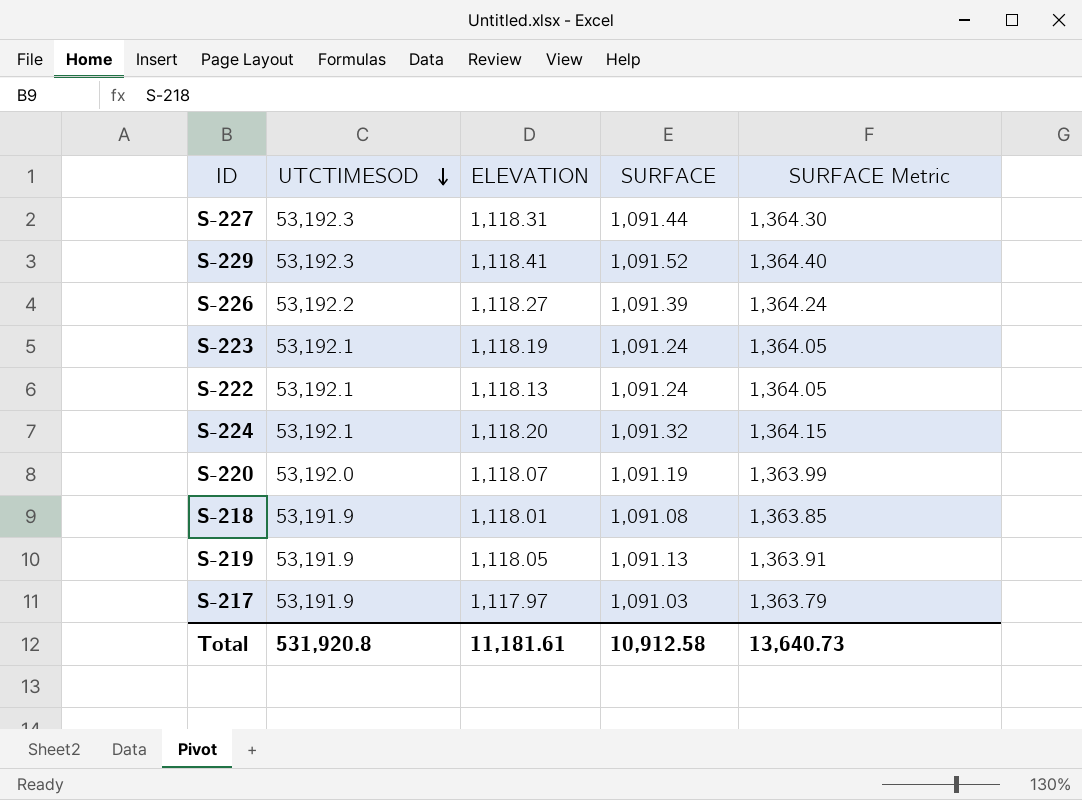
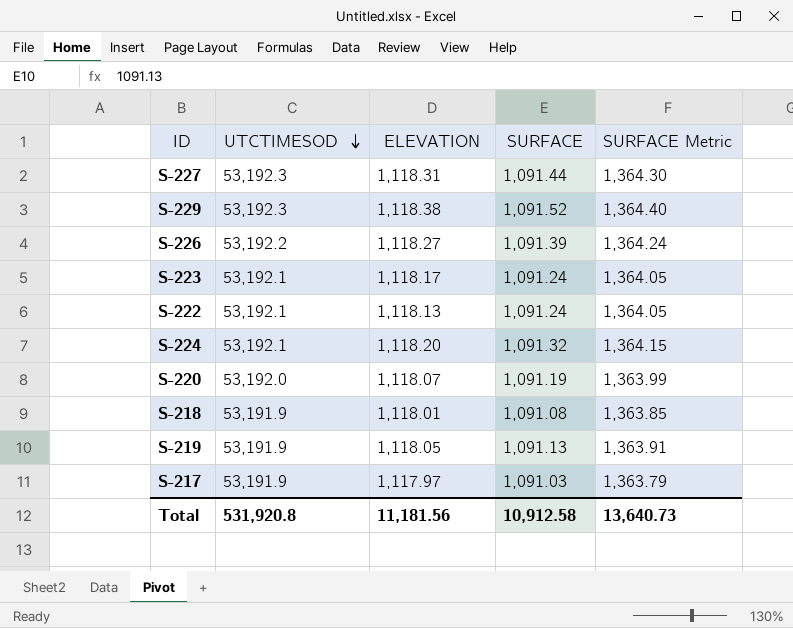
S-229 | ELEVATION: 1,118.41 -> 1,118.38
S-223 | ELEVATION: 1,118.19 -> 1,118.17
Total | ELEVATION: 11,181.61 -> 11,181.56

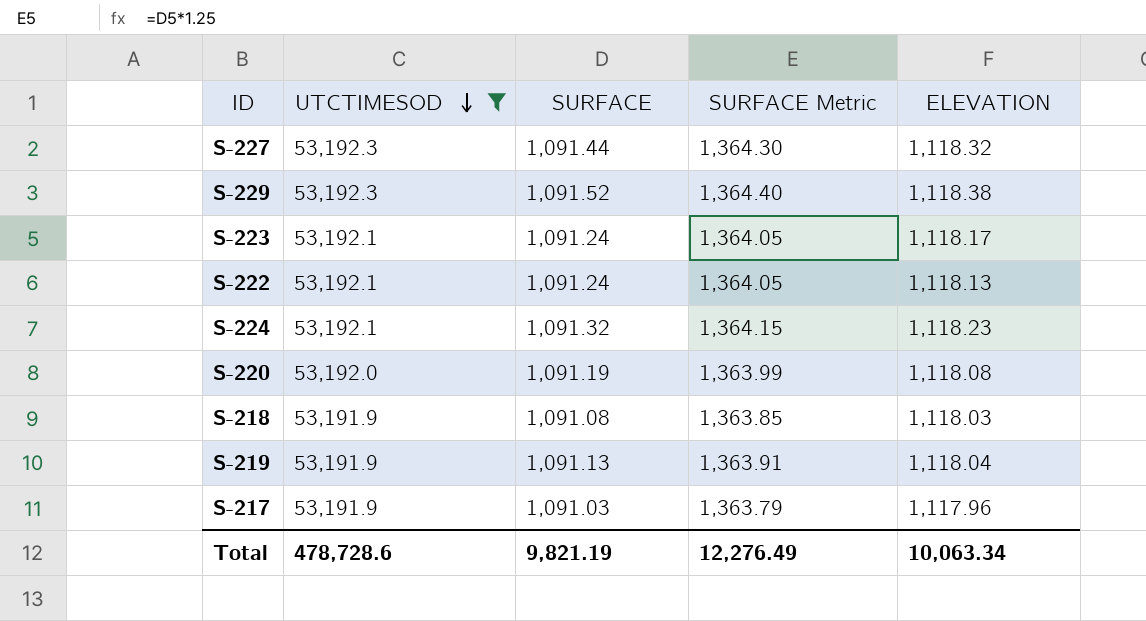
filter: none -> UTCTIMESOD != 53,192.2
column ELEVATION | position: 3 -> 5
S-227 | ELEVATION: 1,118.31 -> 1,118.32
S-224 | ELEVATION: 1,118.20 -> 1,118.23
S-220 | ELEVATION: 1,118.07 -> 1,118.08
S-218 | ELEVATION: 1,118.01 -> 1,118.03
S-219 | ELEVATION: 1,118.05 -> 1,118.04
S-217 | ELEVATION: 1,117.97 -> 1,117.96
Total | UTCTIMESOD: 531,920.8 -> 478,728.6
Total | SURFACE: 10,912.58 -> 9,821.19
Total | SURFACE Metric: 13,640.73 -> 12,276.49
Total | ELEVATION: 11,181.56 -> 10,063.34

